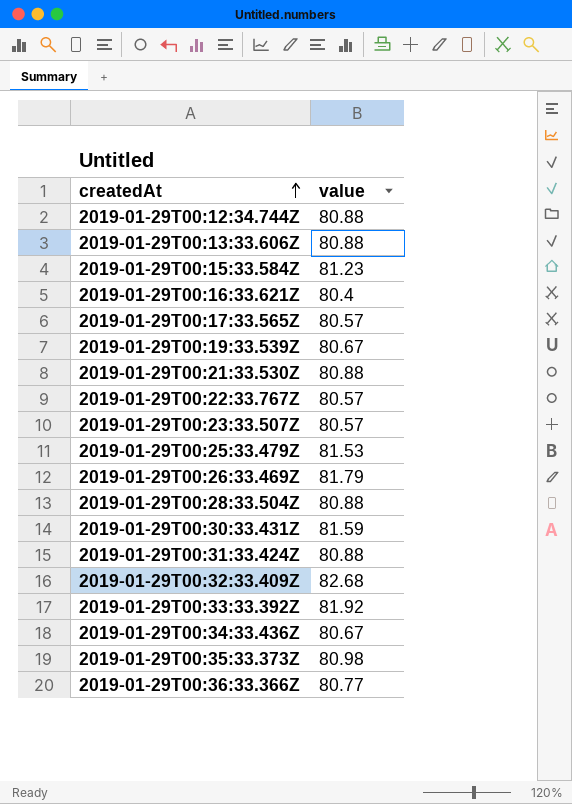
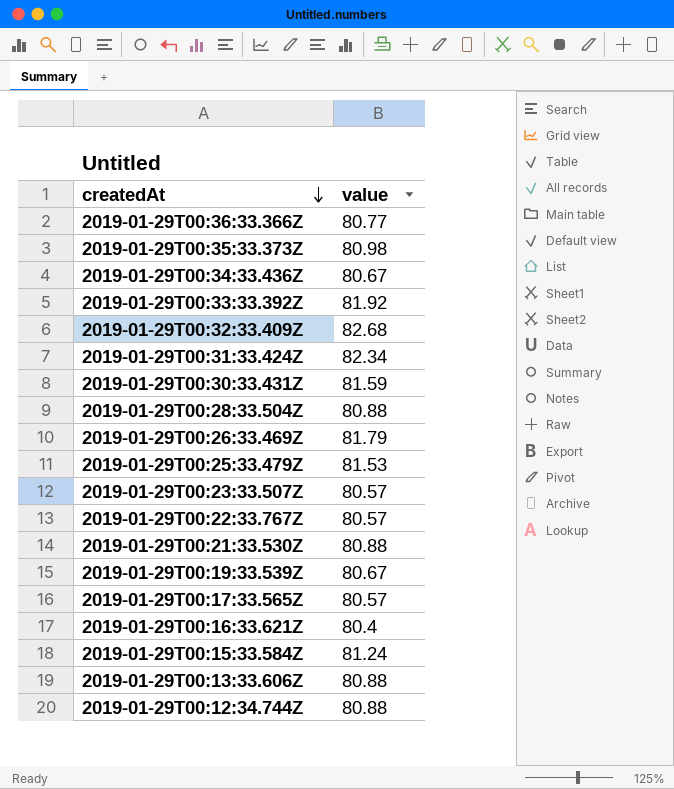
row order: createdAt ascending -> createdAt descending
2019-01-29T00:31:33.424Z | value: 80.88 -> 82.34
2019-01-29T00:15:33.584Z | value: 81.23 -> 81.24

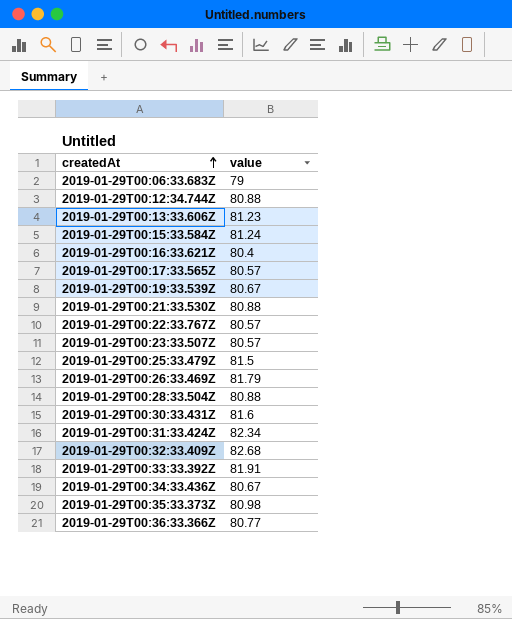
row order: createdAt descending -> createdAt ascending
row 2019-01-29T00:06:33.683Z: none -> 79
2019-01-29T00:13:33.606Z | value: 80.88 -> 81.23
2019-01-29T00:25:33.479Z | value: 81.53 -> 81.5
2019-01-29T00:30:33.431Z | value: 81.59 -> 81.6
2019-01-29T00:33:33.392Z | value: 81.92 -> 81.91

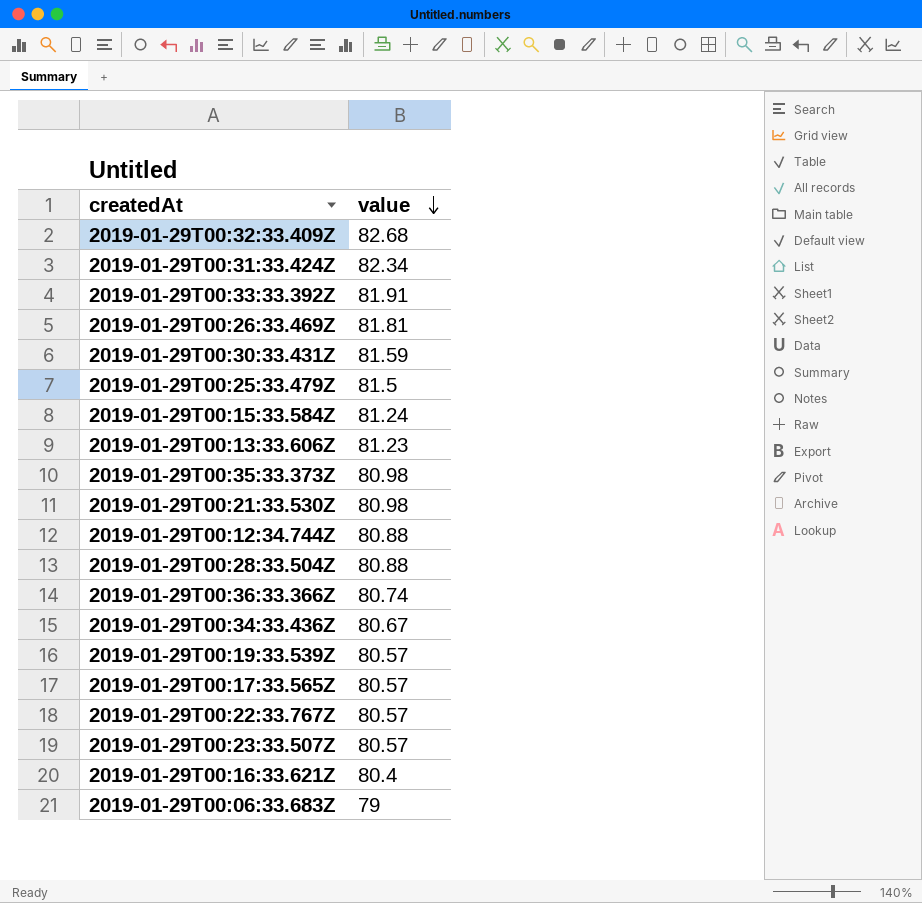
row order: createdAt ascending -> value descending
2019-01-29T00:26:33.469Z | value: 81.79 -> 81.81
2019-01-29T00:30:33.431Z | value: 81.6 -> 81.59
2019-01-29T00:21:33.530Z | value: 80.88 -> 80.98
2019-01-29T00:36:33.366Z | value: 80.77 -> 80.74
2019-01-29T00:19:33.539Z | value: 80.67 -> 80.57

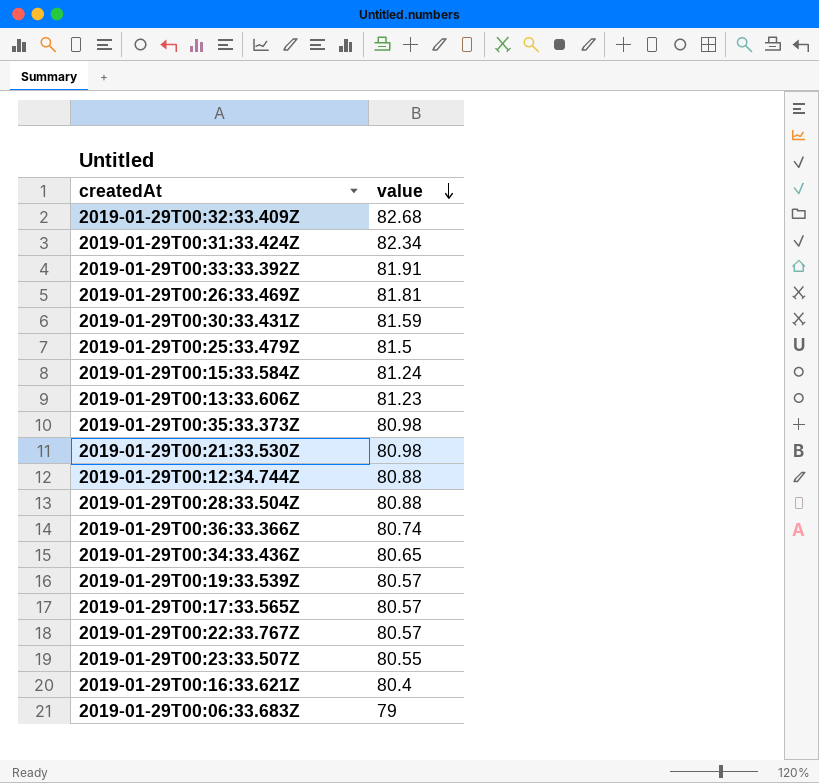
2019-01-29T00:34:33.436Z | value: 80.67 -> 80.65
2019-01-29T00:23:33.507Z | value: 80.57 -> 80.55

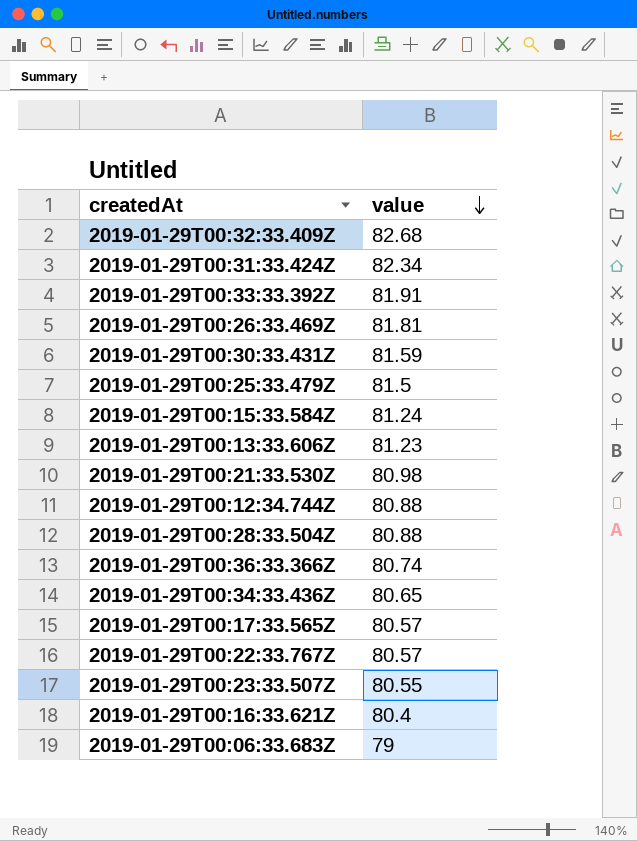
row 2019-01-29T00:35:33.373Z: 80.98 -> none
row 2019-01-29T00:19:33.539Z: 80.57 -> none

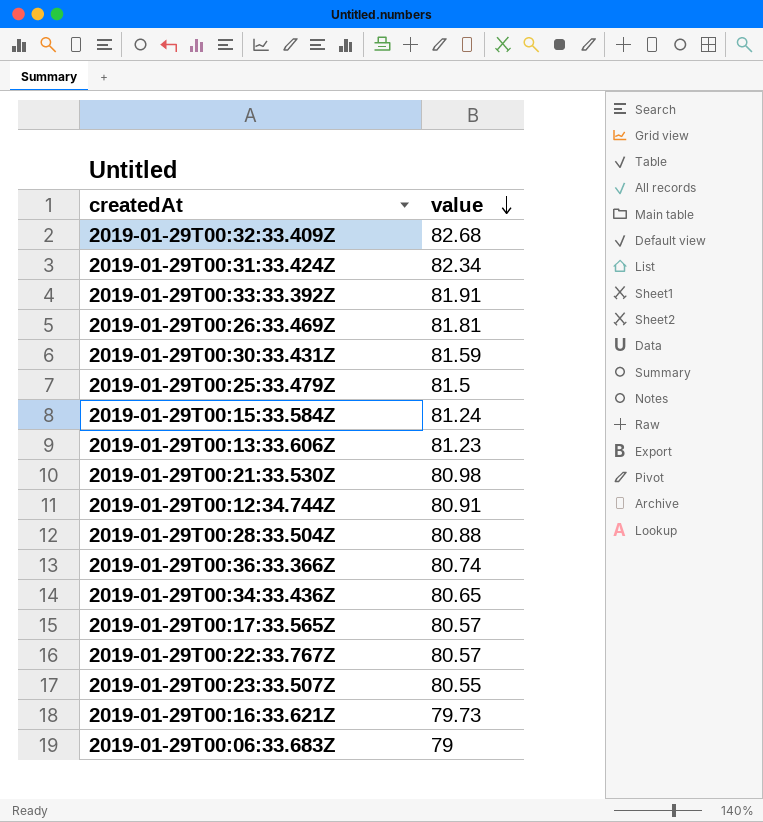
2019-01-29T00:12:34.744Z | value: 80.88 -> 80.91
2019-01-29T00:16:33.621Z | value: 80.4 -> 79.73

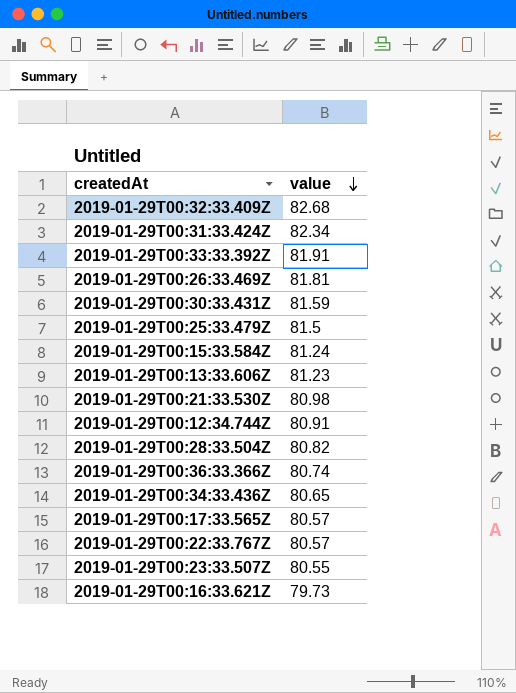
row 2019-01-29T00:06:33.683Z: 79 -> none
2019-01-29T00:28:33.504Z | value: 80.88 -> 80.82

